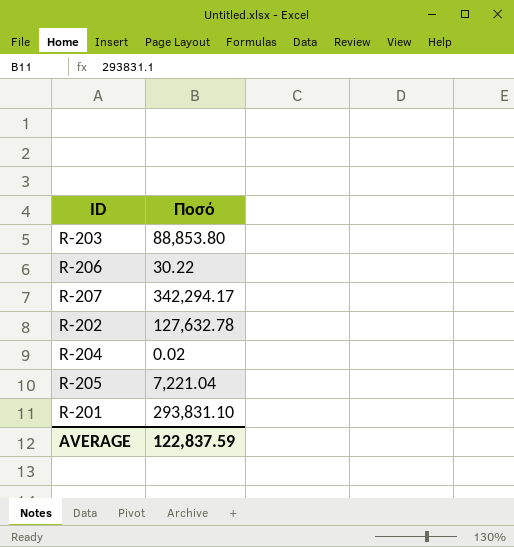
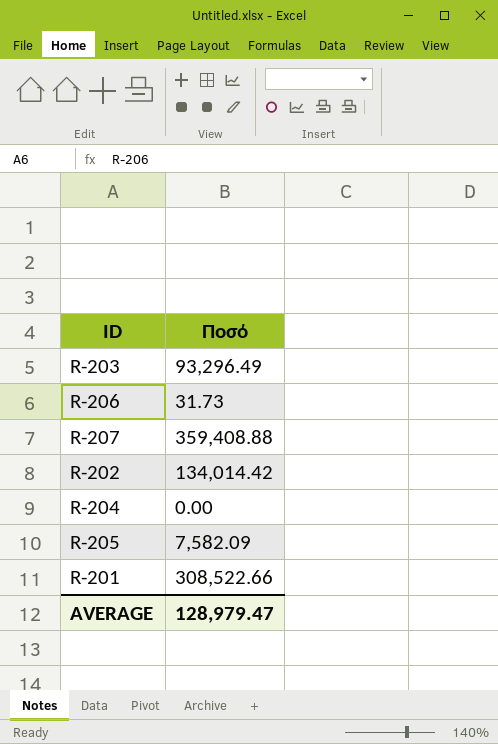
R-203 | Ποσό: 88,853.80 -> 93,296.49
R-206 | Ποσό: 30.22 -> 31.73
R-207 | Ποσό: 342,294.17 -> 359,408.88
R-202 | Ποσό: 127,632.78 -> 134,014.42
R-204 | Ποσό: 0.02 -> 0.00
R-205 | Ποσό: 7,221.04 -> 7,582.09
R-201 | Ποσό: 293,831.10 -> 308,522.66
AVERAGE | Ποσό: 122,837.59 -> 128,979.47

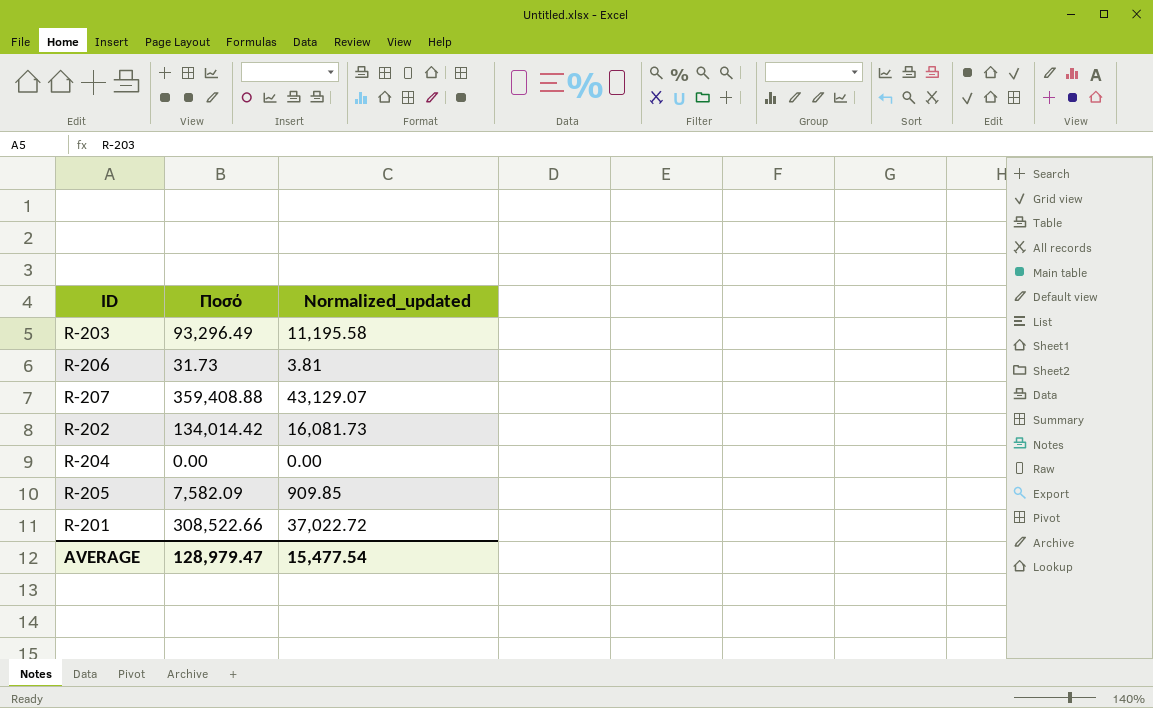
column Normalized_updated | formula: none -> [Ποσό] * 0.12

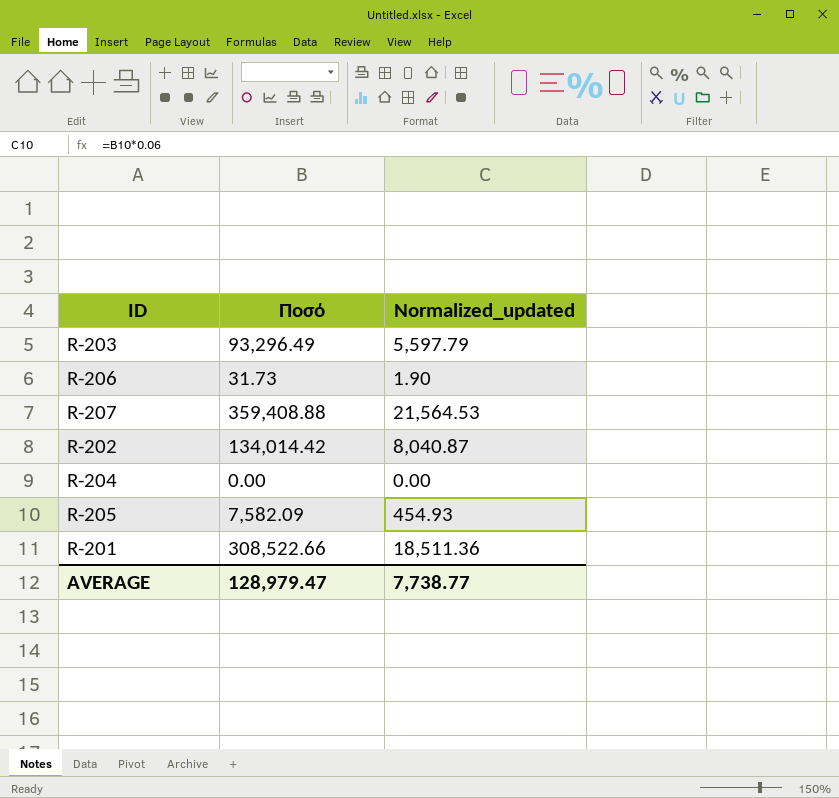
column Normalized_updated | formula: [Ποσό] * 0.12 -> [Ποσό] * 0.06
AVERAGE | Normalized_updated: 15,477.54 -> 7,738.77

